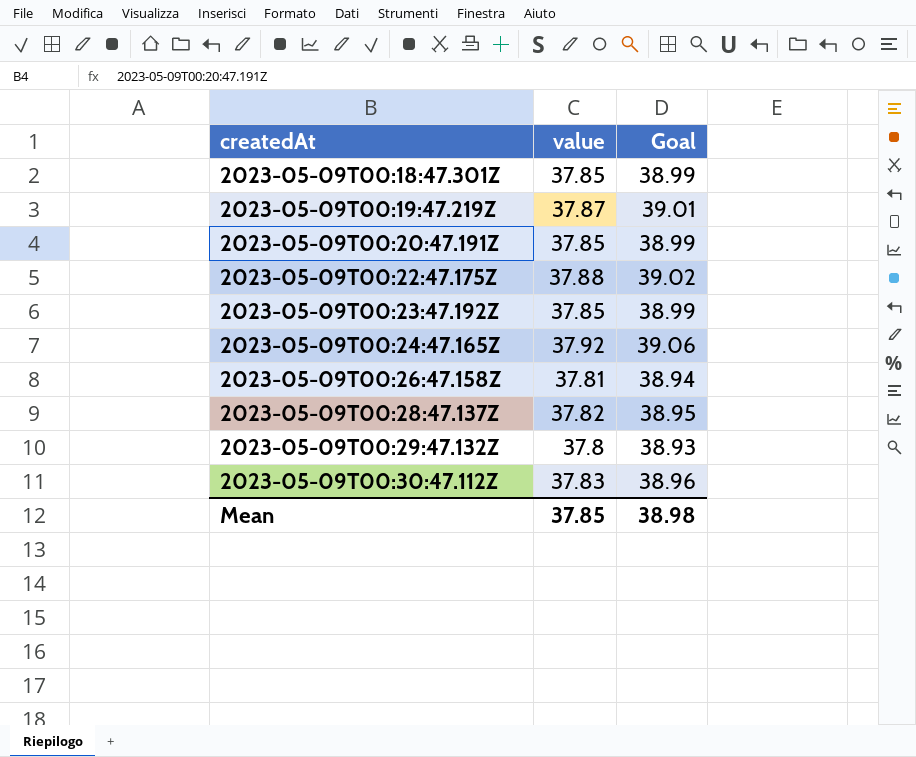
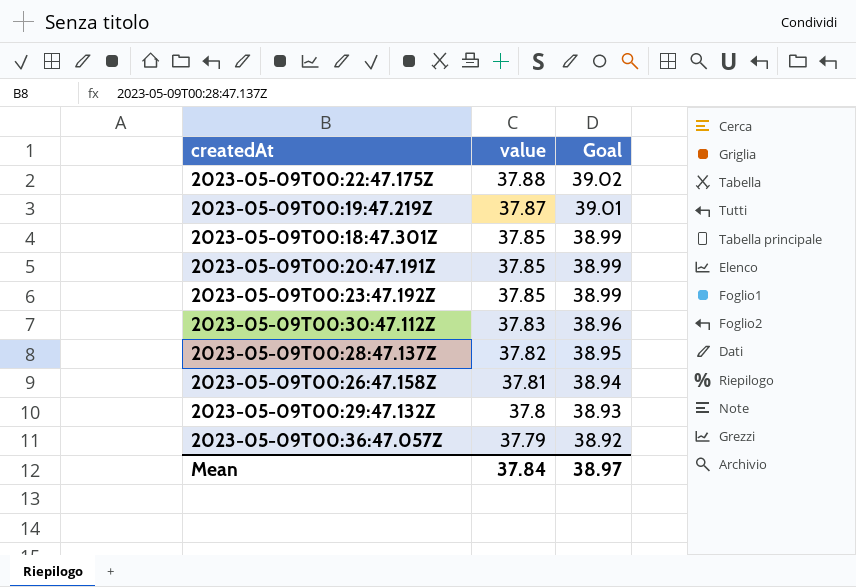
row order: createdAt ascending -> value descending
row 2023-05-09T00:24:47.165Z: 37.92 | 39.06 -> none
row 2023-05-09T00:36:47.057Z: none -> 37.79 | 38.92
Mean | value: 37.85 -> 37.84
Mean | Goal: 38.98 -> 38.97

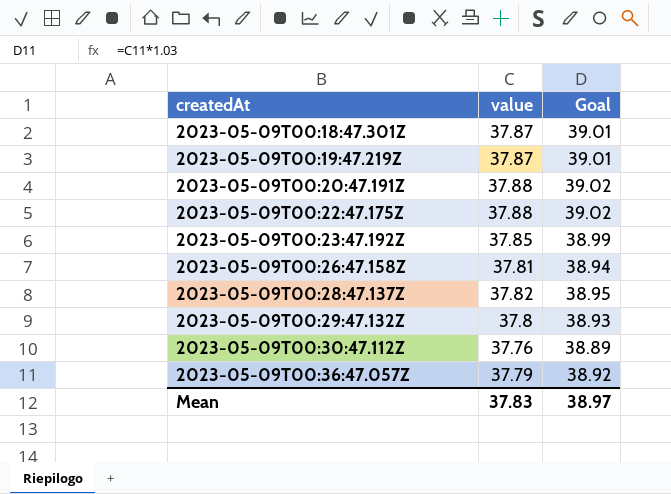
row order: value descending -> createdAt ascending
2023-05-09T00:18:47.301Z | value: 37.85 -> 37.87
2023-05-09T00:18:47.301Z | Goal: 38.99 -> 39.01
2023-05-09T00:20:47.191Z | value: 37.85 -> 37.88
2023-05-09T00:20:47.191Z | Goal: 38.99 -> 39.02
2023-05-09T00:30:47.112Z | value: 37.83 -> 37.76
2023-05-09T00:30:47.112Z | Goal: 38.96 -> 38.89
Mean | value: 37.84 -> 37.83

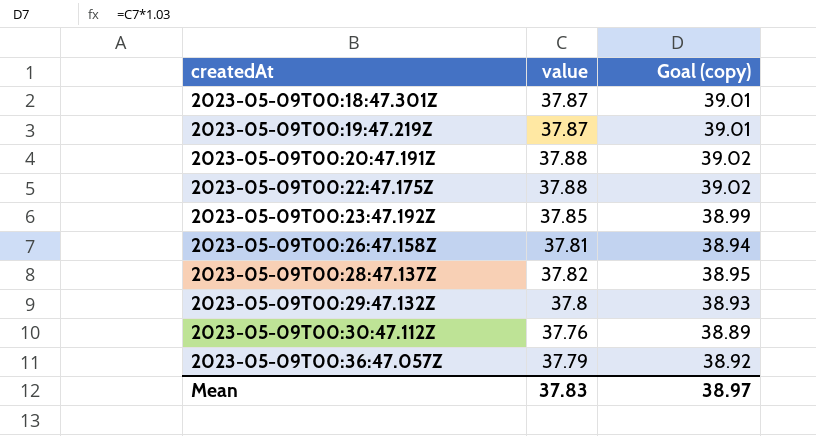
column name: Goal -> Goal (copy)

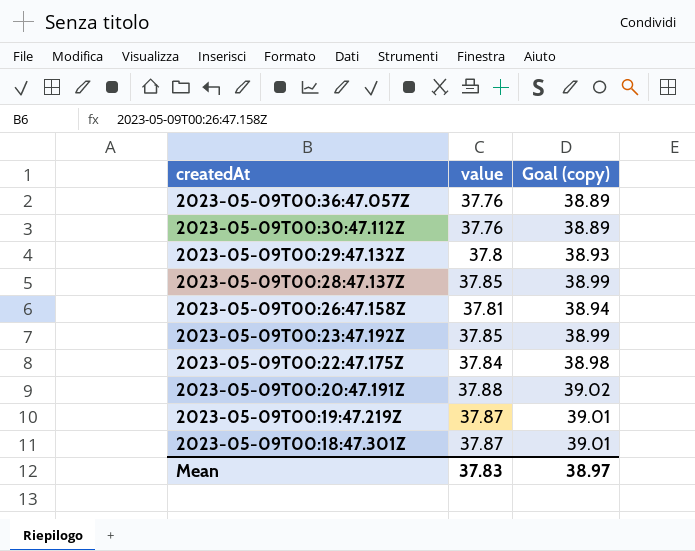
row order: createdAt ascending -> createdAt descending
2023-05-09T00:36:47.057Z | value: 37.79 -> 37.76
2023-05-09T00:36:47.057Z | Goal (copy): 38.92 -> 38.89
2023-05-09T00:28:47.137Z | value: 37.82 -> 37.85
2023-05-09T00:28:47.137Z | Goal (copy): 38.95 -> 38.99
2023-05-09T00:22:47.175Z | value: 37.88 -> 37.84
2023-05-09T00:22:47.175Z | Goal (copy): 39.02 -> 38.98

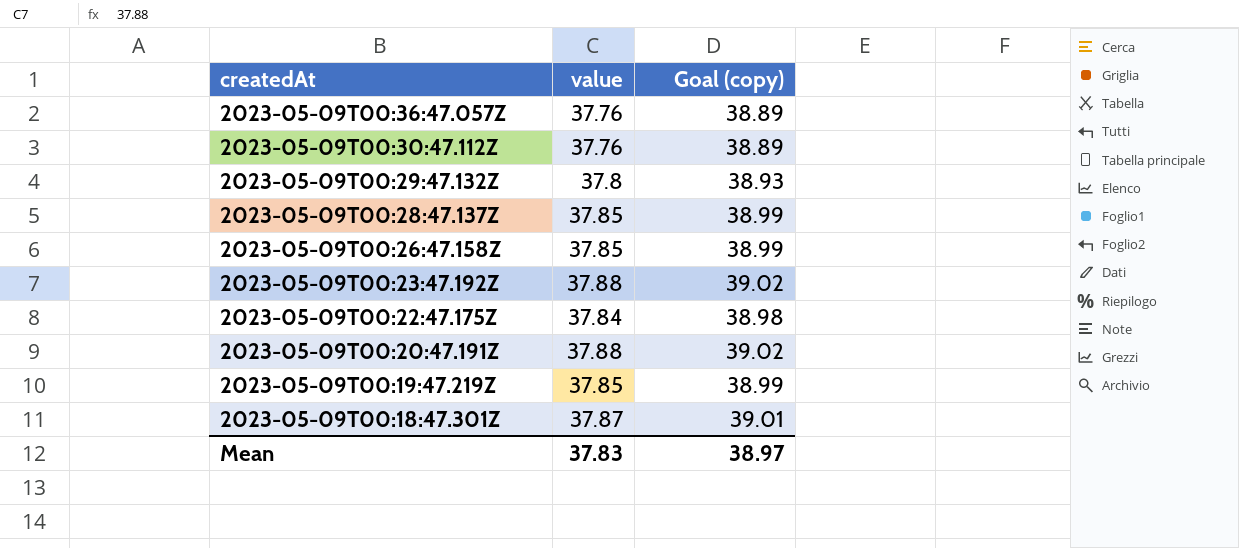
2023-05-09T00:26:47.158Z | value: 37.81 -> 37.85
2023-05-09T00:26:47.158Z | Goal (copy): 38.94 -> 38.99
2023-05-09T00:23:47.192Z | value: 37.85 -> 37.88
2023-05-09T00:23:47.192Z | Goal (copy): 38.99 -> 39.02
2023-05-09T00:19:47.219Z | value: 37.87 -> 37.85
2023-05-09T00:19:47.219Z | Goal (copy): 39.01 -> 38.99

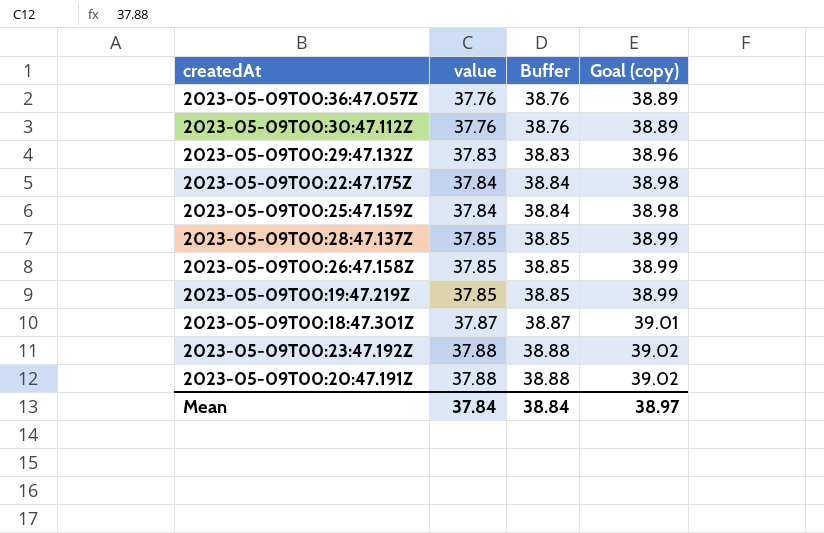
row order: createdAt descending -> value ascending
column Buffer | formula: none -> [value] + 1
2023-05-09T00:29:47.132Z | value: 37.8 -> 37.83
2023-05-09T00:29:47.132Z | Goal (copy): 38.93 -> 38.96
row 2023-05-09T00:25:47.159Z: none -> 37.84 | 38.84 | 38.98
Mean | value: 37.83 -> 37.84

